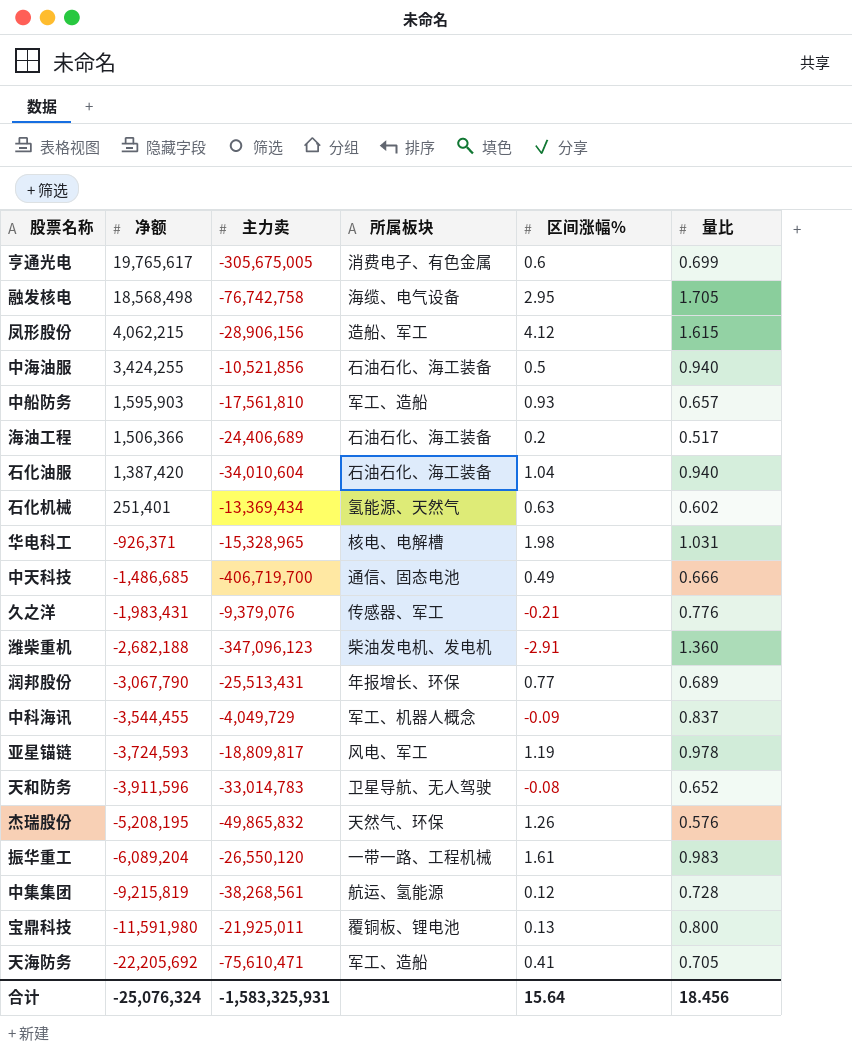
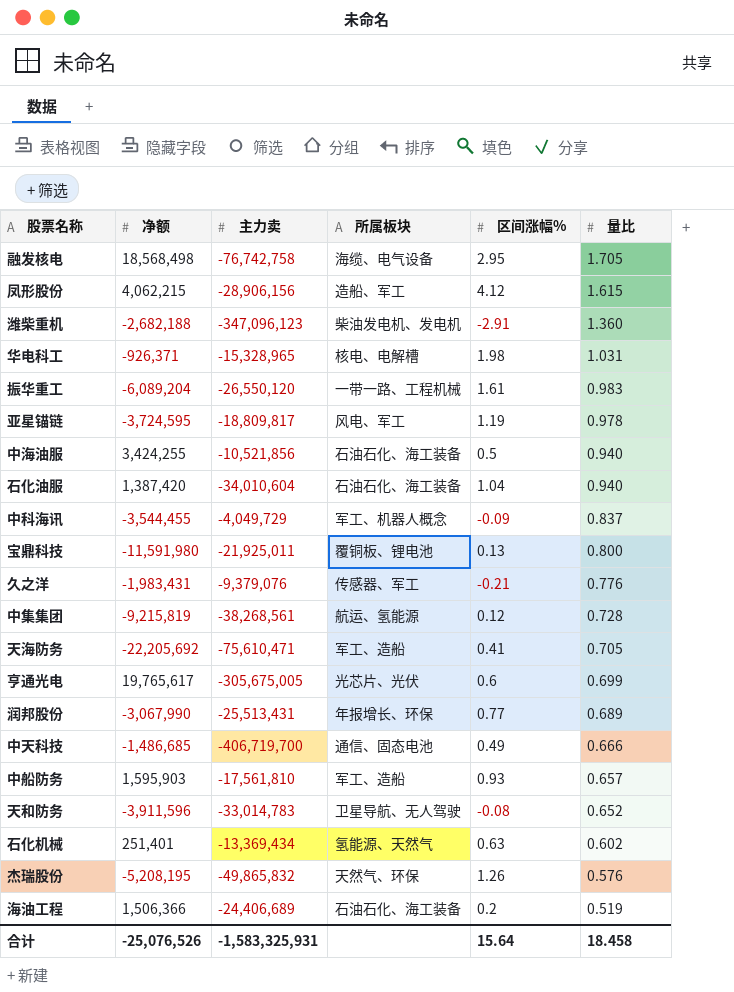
row order: 净额 descending -> 量比 descending
亚星锚链 | 净额: -3,724,593 -> -3,724,595
亨通光电 | 所属板块: 消费电子、有色金属 -> 光芯片、光伏
润邦股份 | 净额: -3,067,790 -> -3,067,990
海油工程 | 量比: 0.517 -> 0.519
合计 | 净额: -25,076,324 -> -25,076,526
合计 | 量比: 18.456 -> 18.458

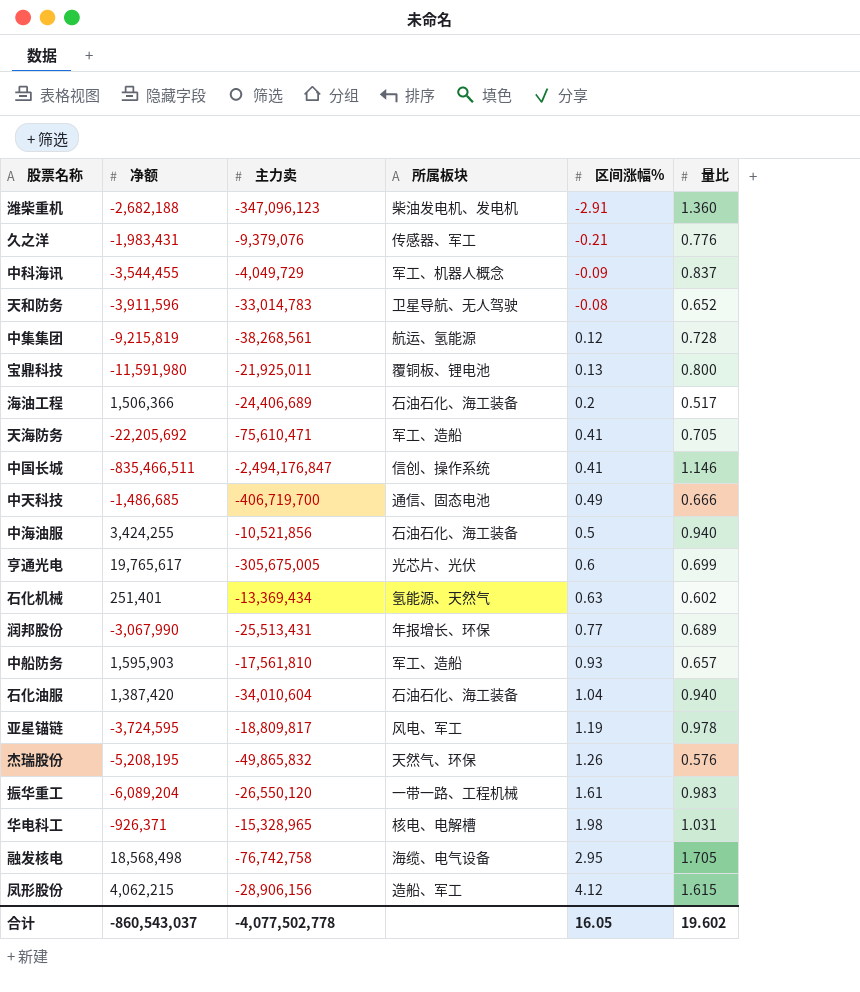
row order: 量比 descending -> 区间涨幅% ascending
海油工程 | 量比: 0.519 -> 0.517
row 中国长城: none -> -835,466,511 | -2,494,176,847 | 信创、操作系统 | 0.41 | 1.146
合计 | 净额: -25,076,526 -> -860,543,037
合计 | 主力卖: -1,583,325,931 -> -4,077,502,778
合计 | 区间涨幅%: 15.64 -> 16.05
合计 | 量比: 18.458 -> 19.602

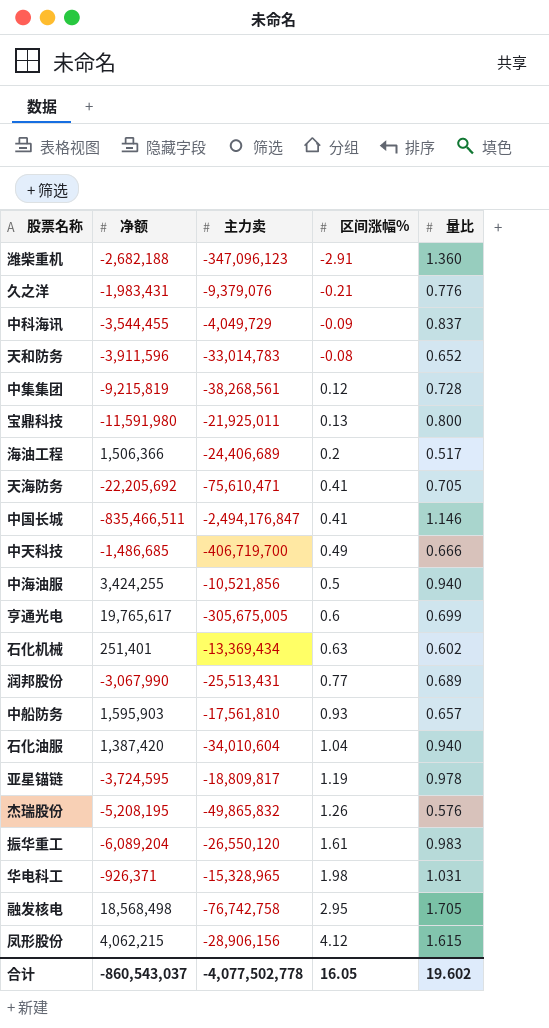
column 所属板块 | position: 4 -> none

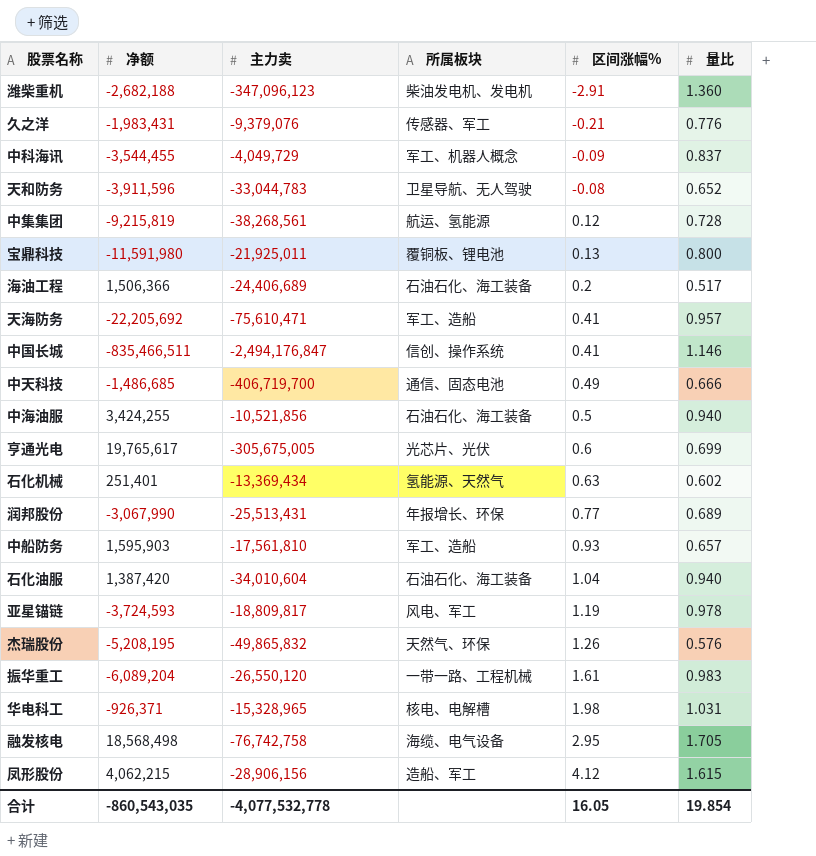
column 所属板块 | position: none -> 4
天和防务 | 主力卖: -33,014,783 -> -33,044,783
天海防务 | 量比: 0.705 -> 0.957
亚星锚链 | 净额: -3,724,595 -> -3,724,593
合计 | 净额: -860,543,037 -> -860,543,035
合计 | 主力卖: -4,077,502,778 -> -4,077,532,778
合计 | 量比: 19.602 -> 19.854

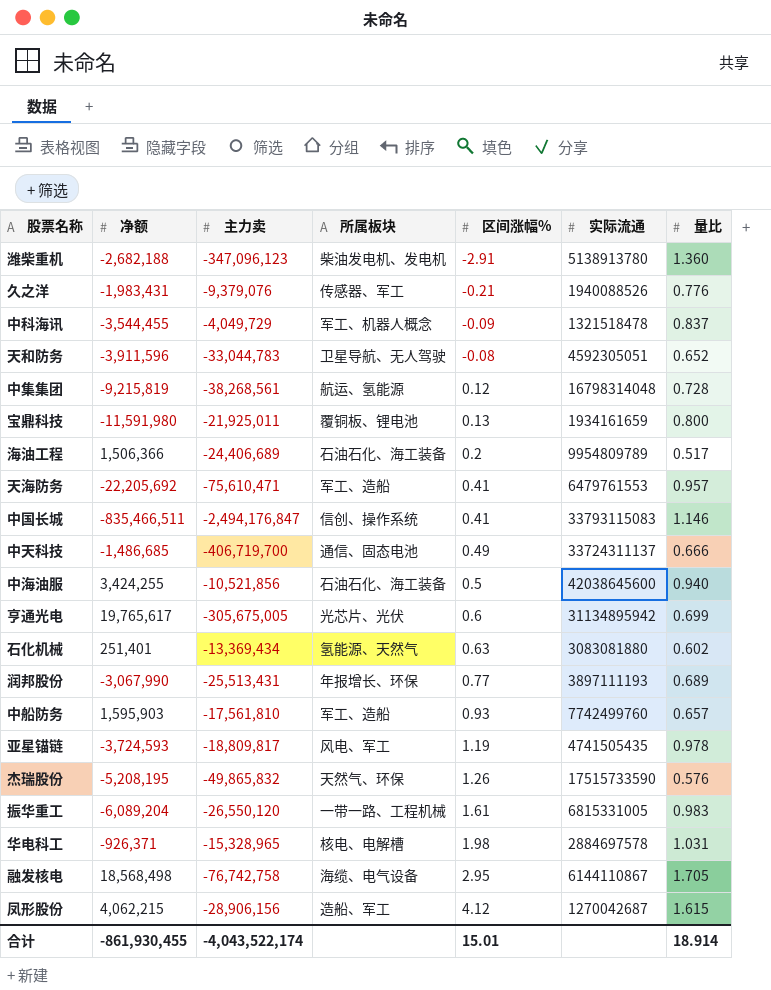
column 实际流通 | position: none -> 6
row 石化油服: 1,387,420 | -34,010,604 | 石油石化、海工装备 | 1.04 | 0.940 -> none
合计 | 净额: -860,543,035 -> -861,930,455
合计 | 主力卖: -4,077,532,778 -> -4,043,522,174
合计 | 区间涨幅%: 16.05 -> 15.01
合计 | 量比: 19.854 -> 18.914

